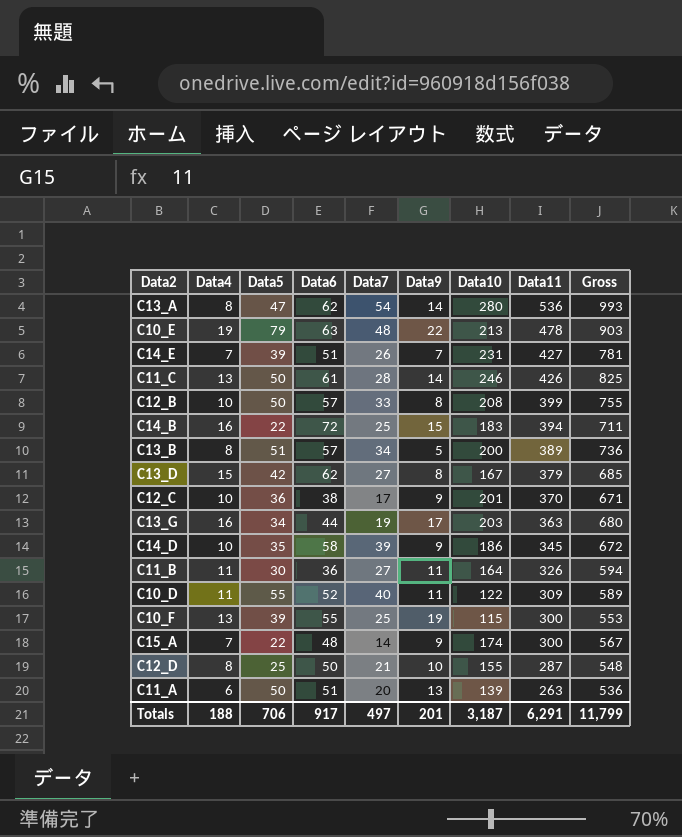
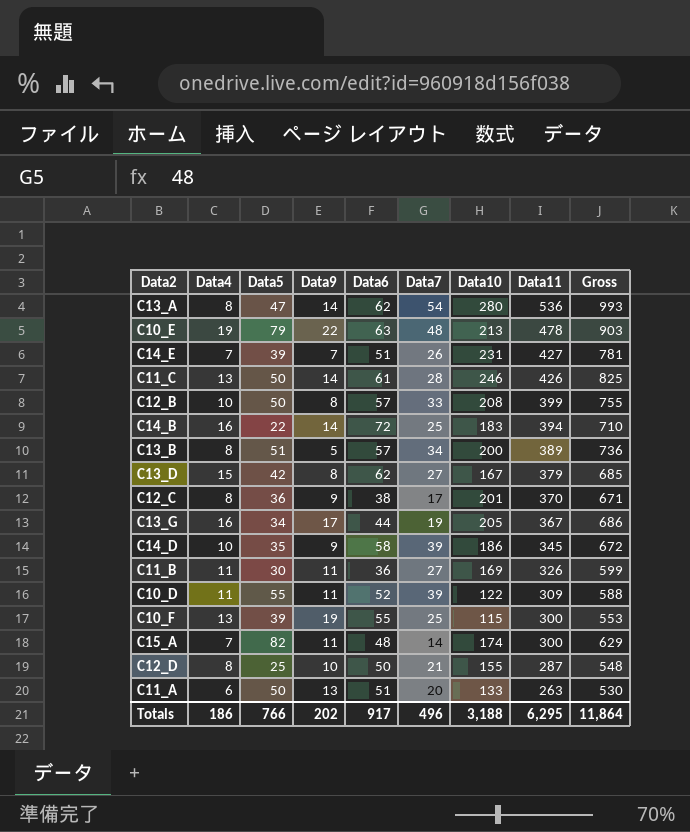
column Data9 | position: 6 -> 4
C14_B | Data9: 15 -> 14
C14_B | Gross: 711 -> 710
C12_C | Data4: 10 -> 8
C13_G | Data10: 203 -> 205
C13_G | Data11: 363 -> 367
C13_G | Gross: 680 -> 686
C11_B | Data10: 164 -> 169
C11_B | Gross: 594 -> 599
C10_D | Data7: 40 -> 39
C10_D | Gross: 589 -> 588
C15_A | Data5: 22 -> 82
C15_A | Data9: 9 -> 11
C15_A | Gross: 567 -> 629
C11_A | Data10: 139 -> 133
C11_A | Gross: 536 -> 530
Totals | Data4: 188 -> 186
Totals | Data5: 706 -> 766
Totals | Data9: 201 -> 202
Totals | Data7: 497 -> 496
Totals | Data10: 3,187 -> 3,188
Totals | Data11: 6,291 -> 6,295
Totals | Gross: 11,799 -> 11,864

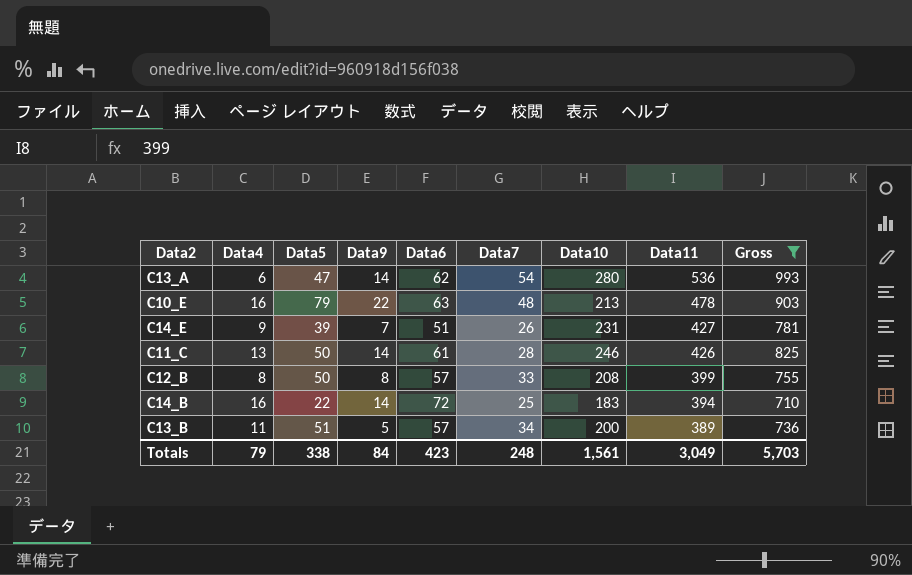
filter: none -> Gross >= 710
C13_A | Data4: 8 -> 6
C10_E | Data4: 19 -> 16
C14_E | Data4: 7 -> 9
C12_B | Data4: 10 -> 8
C13_B | Data4: 8 -> 11
Totals | Data4: 186 -> 79
Totals | Data5: 766 -> 338
Totals | Data9: 202 -> 84
Totals | Data6: 917 -> 423
Totals | Data7: 496 -> 248
Totals | Data10: 3,188 -> 1,561
Totals | Data11: 6,295 -> 3,049
Totals | Gross: 11,864 -> 5,703

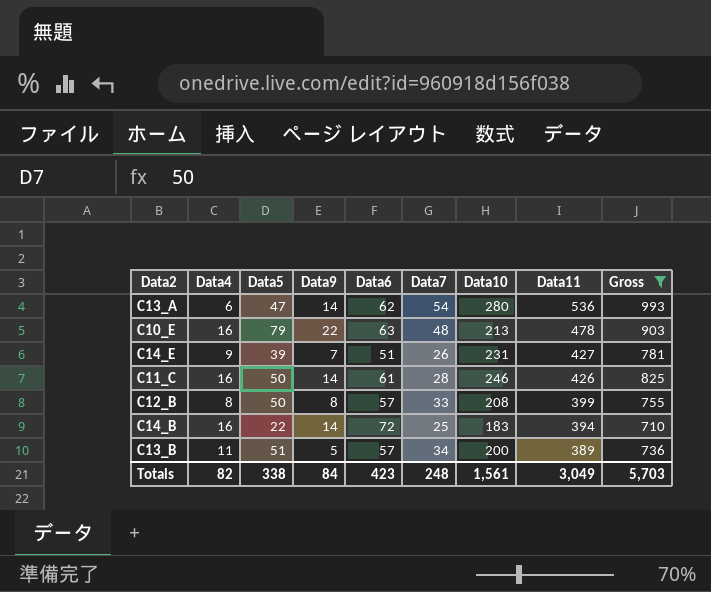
C11_C | Data4: 13 -> 16
Totals | Data4: 79 -> 82

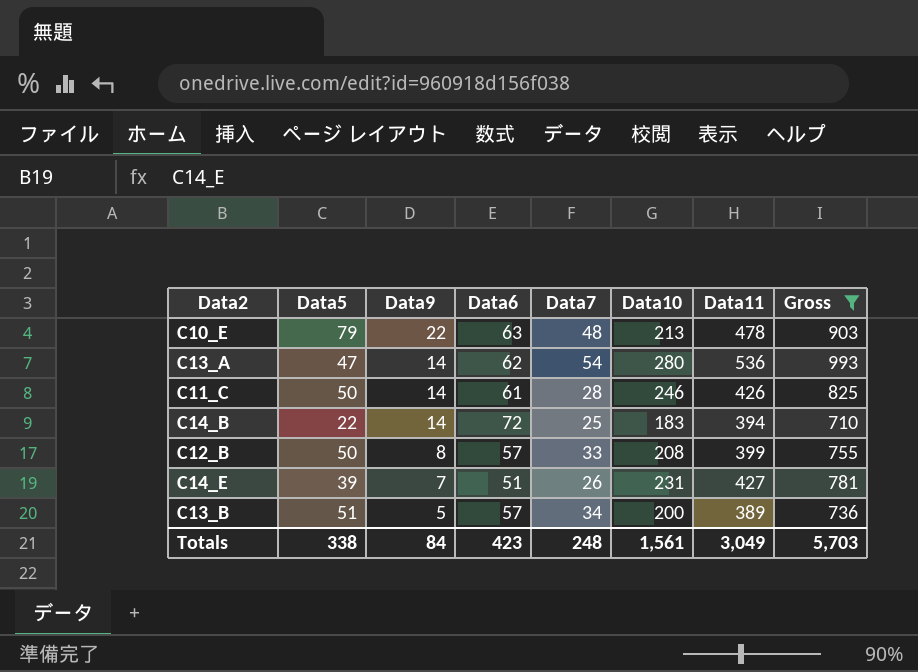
row order: Data11 descending -> Data9 descending
column Data4 | position: 2 -> none

